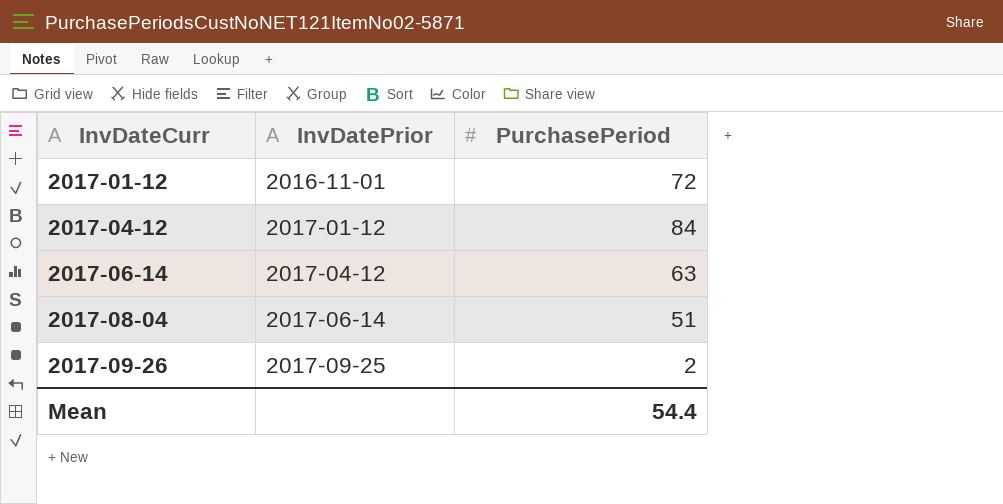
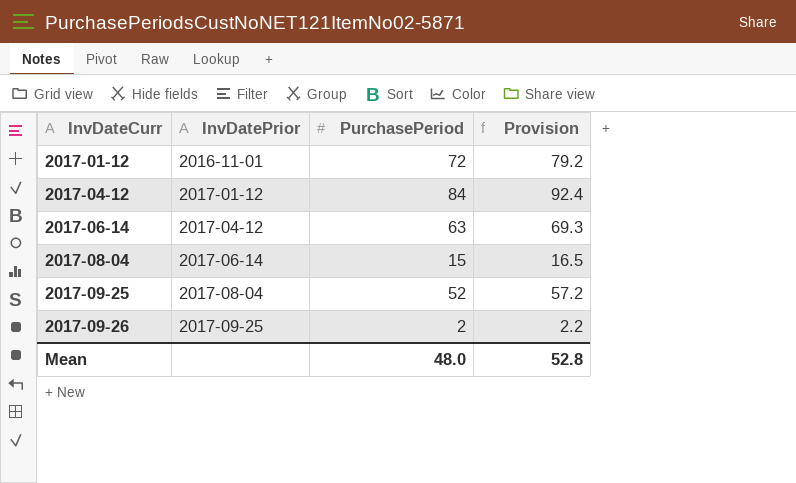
column Provision | formula: none -> [PurchasePeriod] * 1.1
2017-08-04 | PurchasePeriod: 51 -> 15
row 2017-09-25: none -> 2017-08-04 | 52 | 57.2
Mean | PurchasePeriod: 54.4 -> 48.0

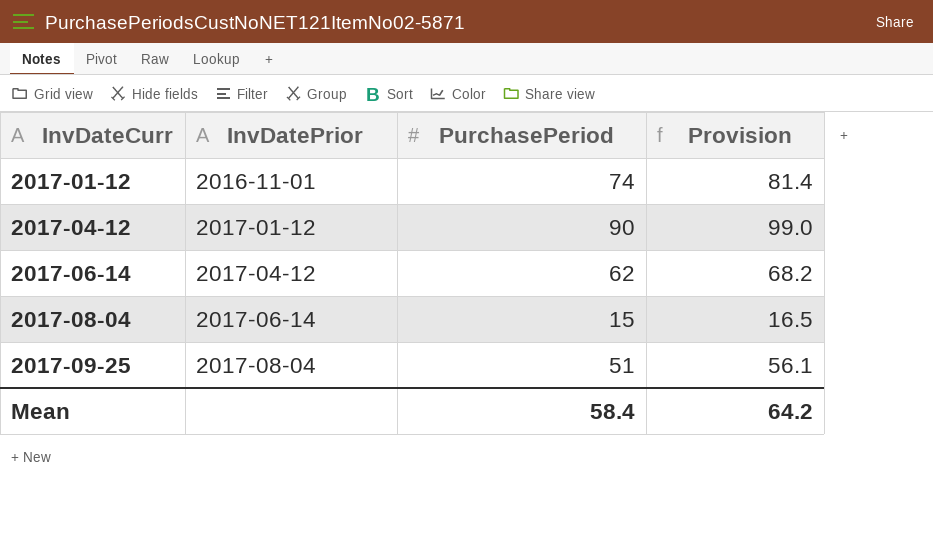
row 2017-09-26: 2017-09-25 | 2 | 2.2 -> none
2017-01-12 | PurchasePeriod: 72 -> 74
2017-01-12 | Provision: 79.2 -> 81.4
2017-04-12 | PurchasePeriod: 84 -> 90
2017-04-12 | Provision: 92.4 -> 99.0
2017-06-14 | PurchasePeriod: 63 -> 62
2017-06-14 | Provision: 69.3 -> 68.2
2017-09-25 | PurchasePeriod: 52 -> 51
2017-09-25 | Provision: 57.2 -> 56.1
Mean | PurchasePeriod: 48.0 -> 58.4
Mean | Provision: 52.8 -> 64.2

